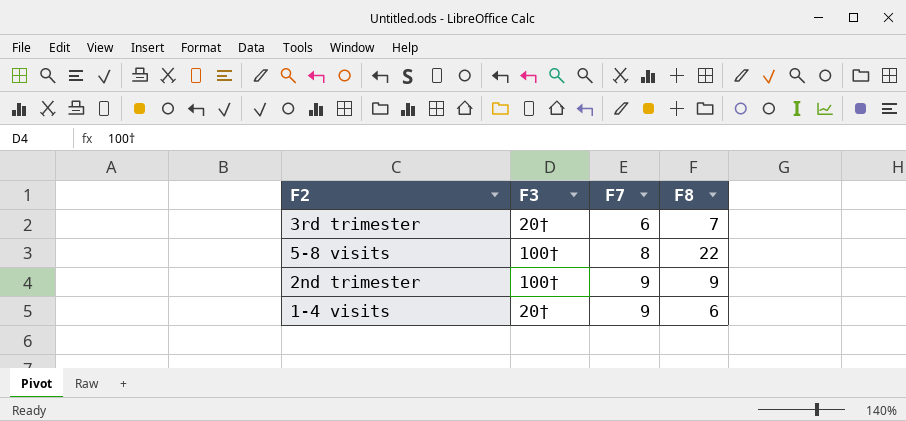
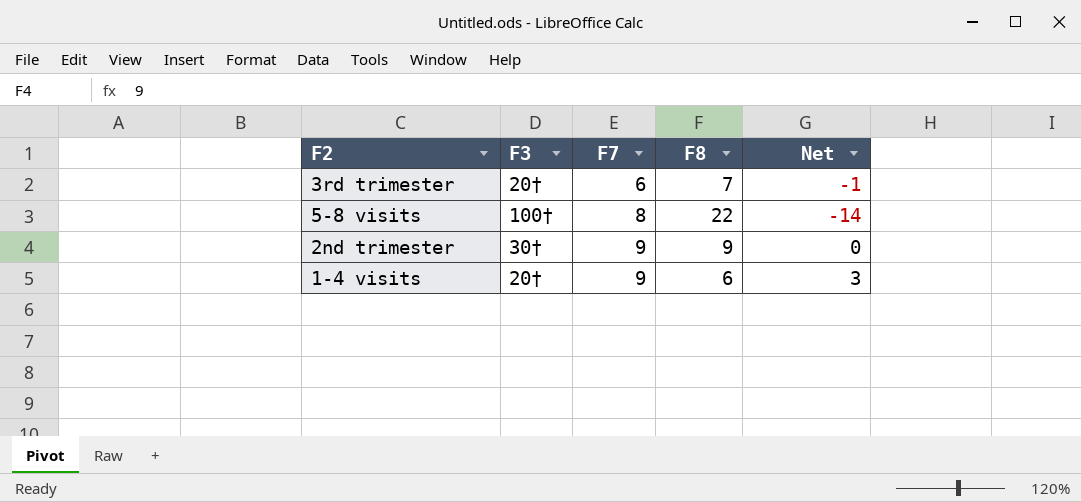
column Net | formula: none -> [F7] - [F8]
2nd trimester | F3: 100† -> 30†

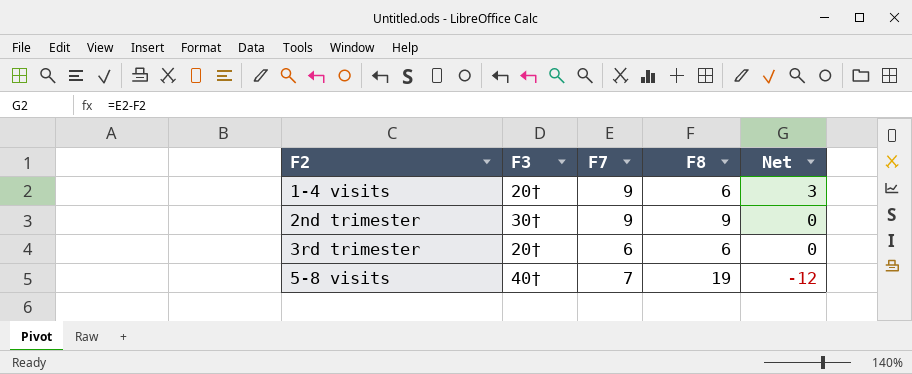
row order: F7 ascending -> F2 ascending
3rd trimester | F8: 7 -> 6
3rd trimester | Net: -1 -> 0
5-8 visits | F3: 100† -> 40†
5-8 visits | F7: 8 -> 7
5-8 visits | F8: 22 -> 19
5-8 visits | Net: -14 -> -12

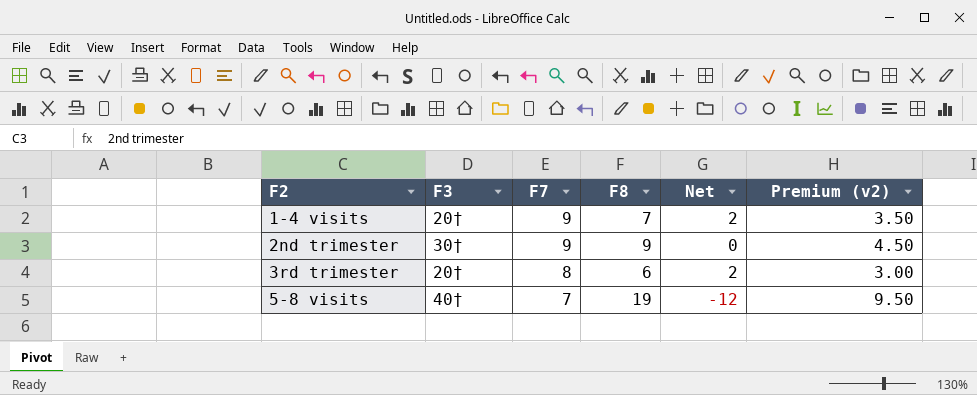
column Premium (v2) | formula: none -> [F8] * 0.5
1-4 visits | F8: 6 -> 7
1-4 visits | Net: 3 -> 2
3rd trimester | F7: 6 -> 8
3rd trimester | Net: 0 -> 2

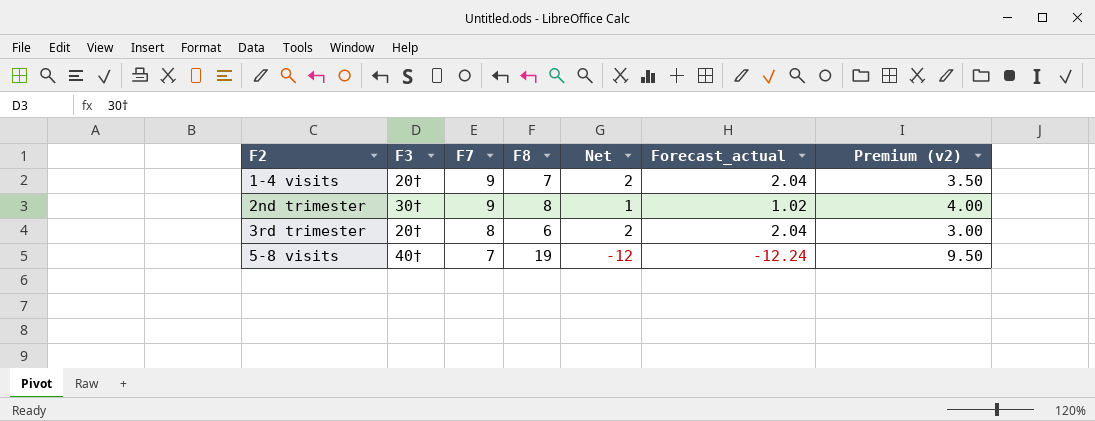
column Forecast_actual | formula: none -> [Net] * 1.02
2nd trimester | F8: 9 -> 8
2nd trimester | Net: 0 -> 1
2nd trimester | Premium (v2): 4.50 -> 4.00

